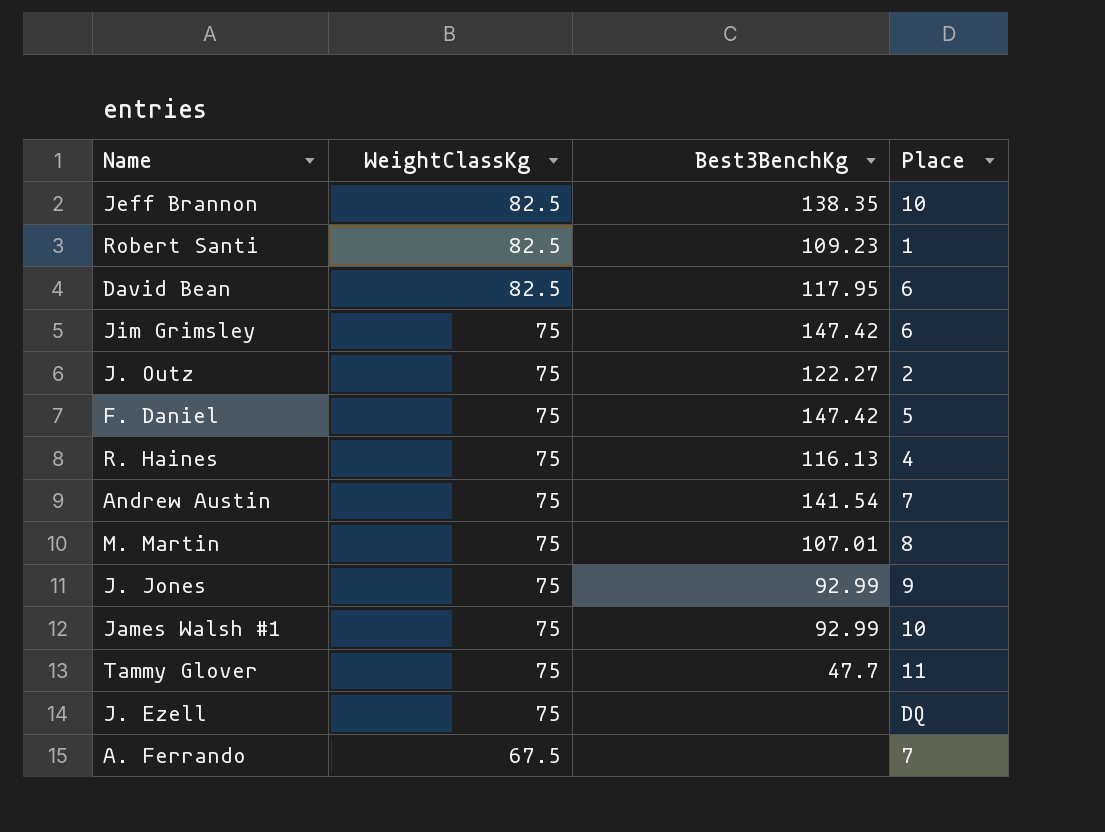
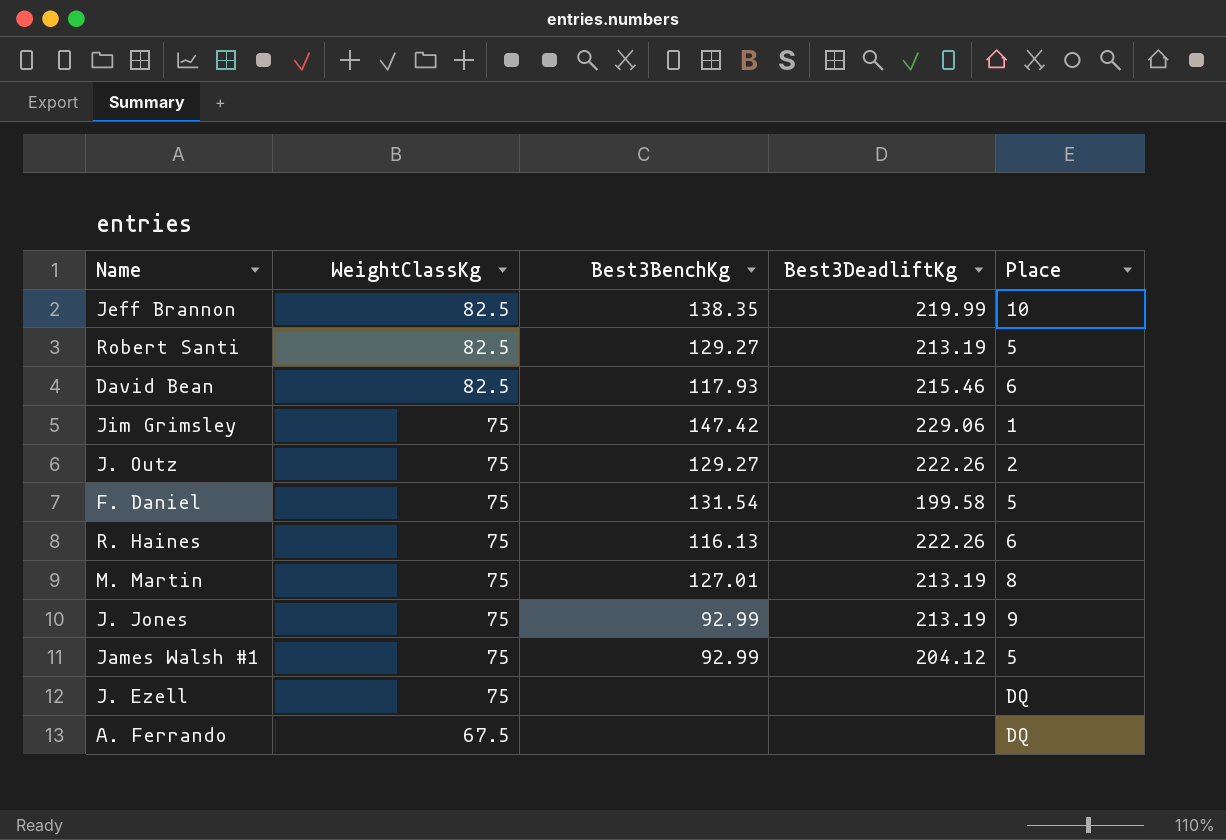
column Best3DeadliftKg | position: none -> 4
row Andrew Austin: 75 | 141.54 | 7 -> none
row Tammy Glover: 75 | 47.7 | 11 -> none
Robert Santi | Best3BenchKg: 109.23 -> 129.27
Robert Santi | Place: 1 -> 5
David Bean | Best3BenchKg: 117.95 -> 117.93
Jim Grimsley | Place: 6 -> 1
J. Outz | Best3BenchKg: 122.27 -> 129.27
F. Daniel | Best3BenchKg: 147.42 -> 131.54
R. Haines | Place: 4 -> 6
M. Martin | Best3BenchKg: 107.01 -> 127.01
James Walsh #1 | Place: 10 -> 5
A. Ferrando | Place: 7 -> DQ

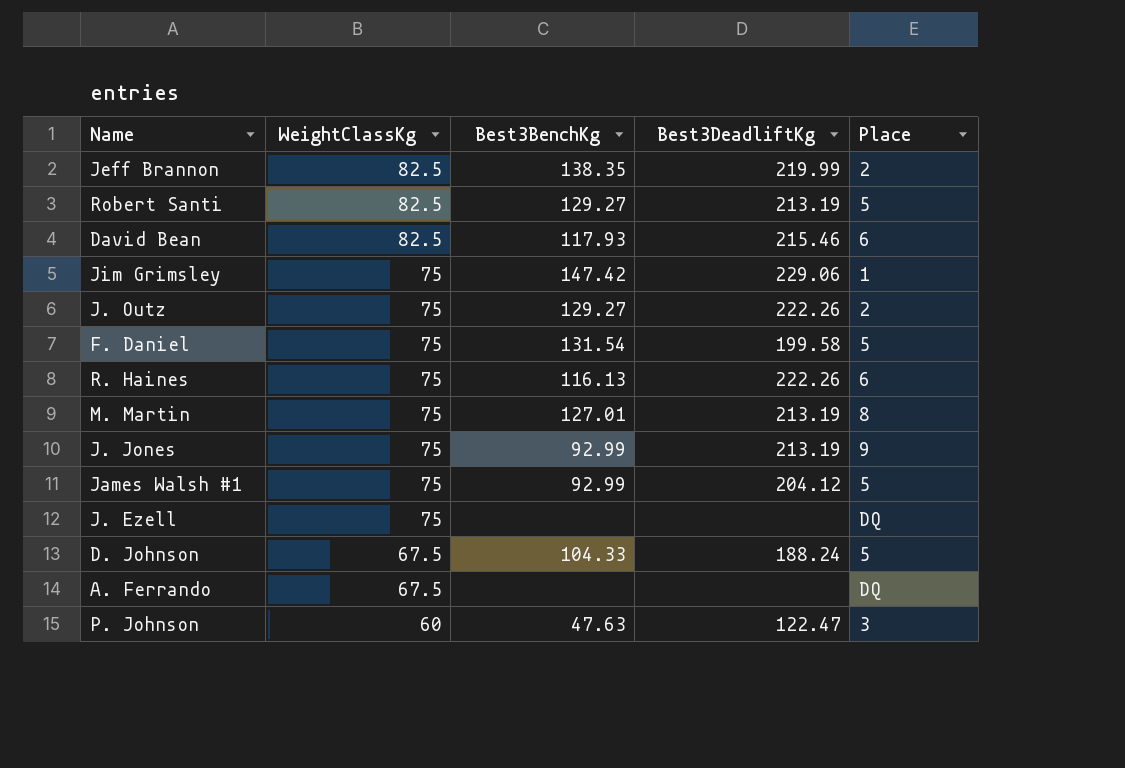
Jeff Brannon | Place: 10 -> 2
row D. Johnson: none -> 67.5 | 104.33 | 188.24 | 5
row P. Johnson: none -> 60 | 47.63 | 122.47 | 3

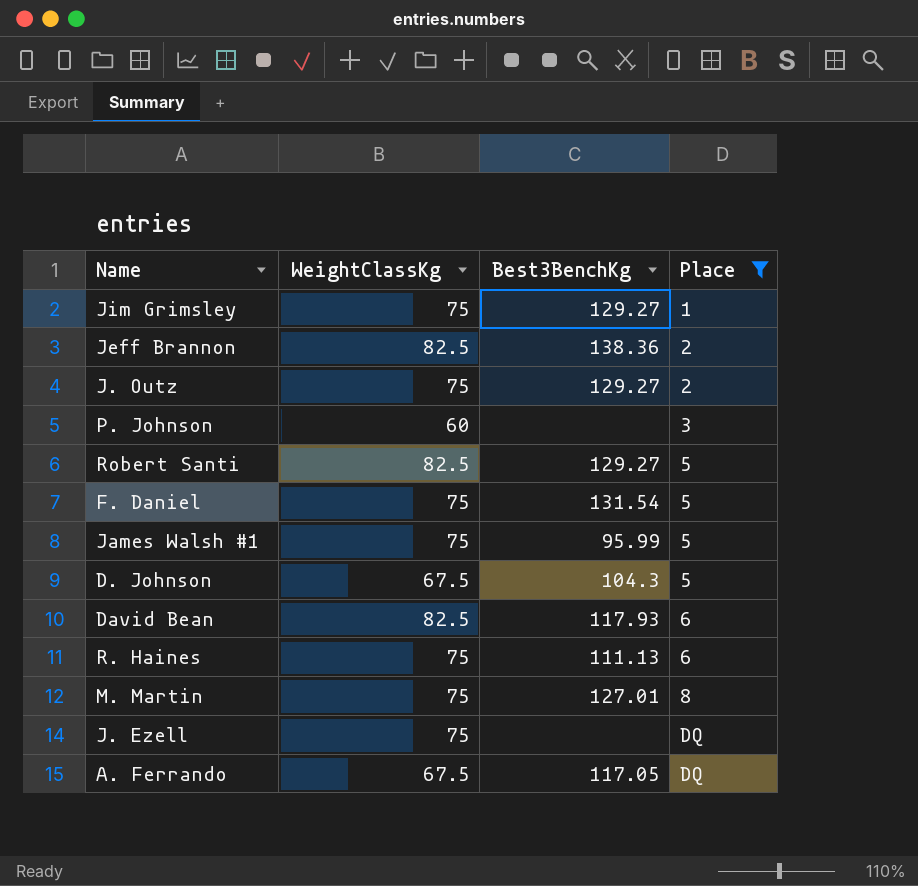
filter: none -> Place != 9
row order: WeightClassKg descending -> Place ascending
column Best3DeadliftKg | position: 4 -> none
Jim Grimsley | Best3BenchKg: 147.42 -> 129.27
Jeff Brannon | Best3BenchKg: 138.35 -> 138.36
P. Johnson | Best3BenchKg: 47.63 -> none
James Walsh #1 | Best3BenchKg: 92.99 -> 95.99
D. Johnson | Best3BenchKg: 104.33 -> 104.3
R. Haines | Best3BenchKg: 116.13 -> 111.13
A. Ferrando | Best3BenchKg: none -> 117.05

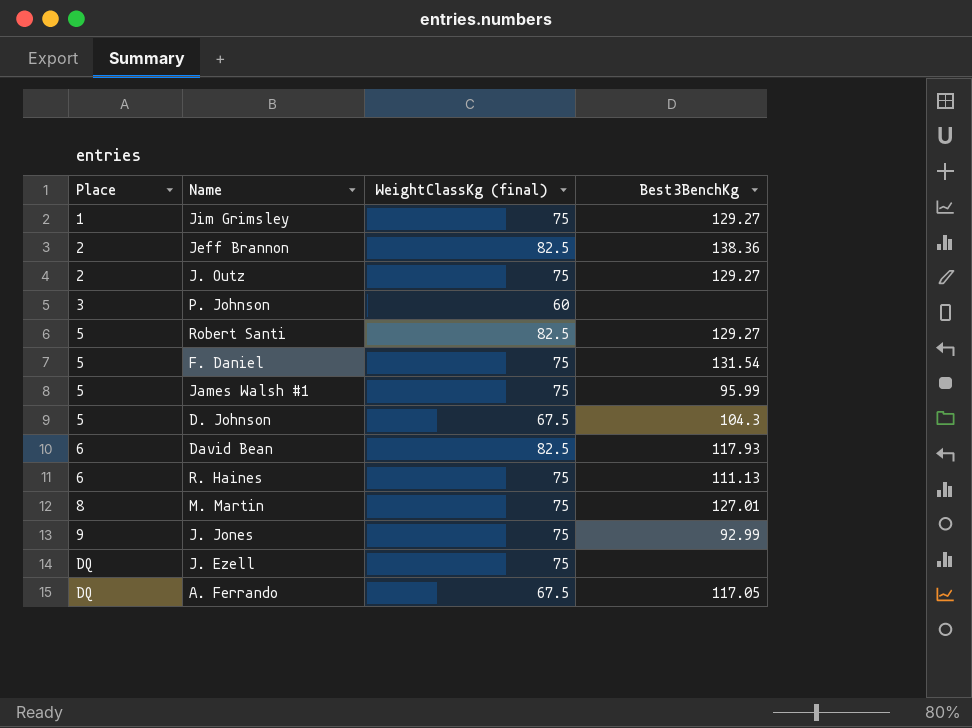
filter: Place != 9 -> none
column Place | position: 4 -> 1
column name: WeightClassKg -> WeightClassKg (final)

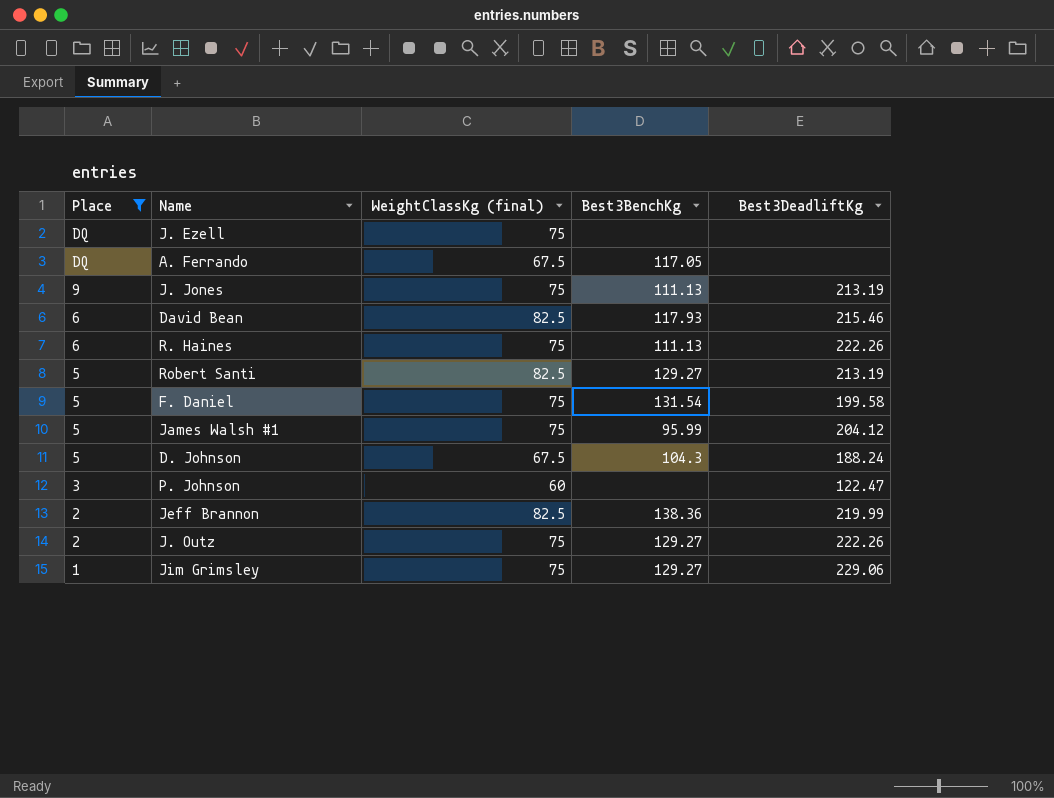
filter: none -> Place != 8
row order: Place ascending -> Place descending
column Best3DeadliftKg | position: none -> 5
J. Jones | Best3BenchKg: 92.99 -> 111.13

